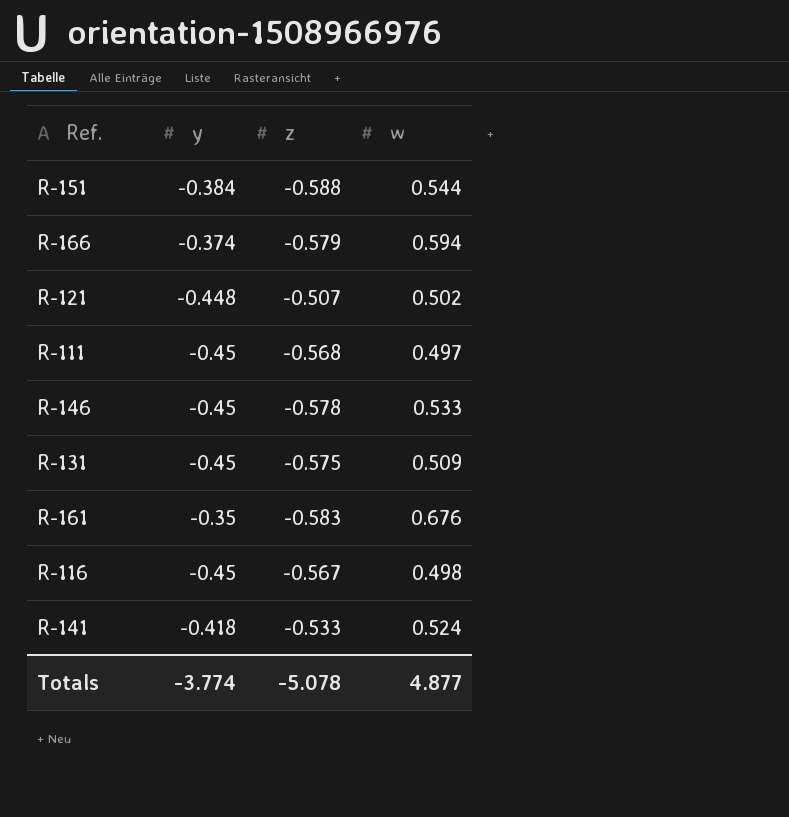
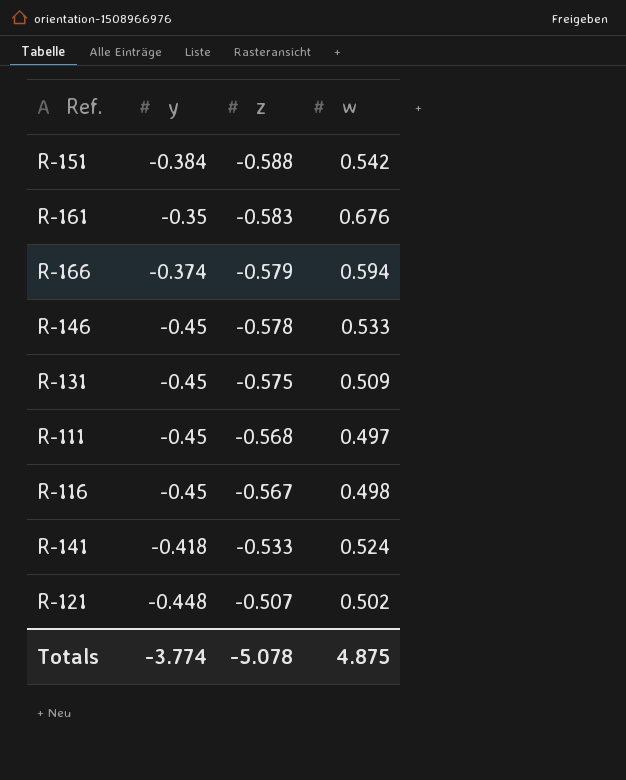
row order: none -> z ascending
R-151 | w: 0.544 -> 0.542
Totals | w: 4.877 -> 4.875

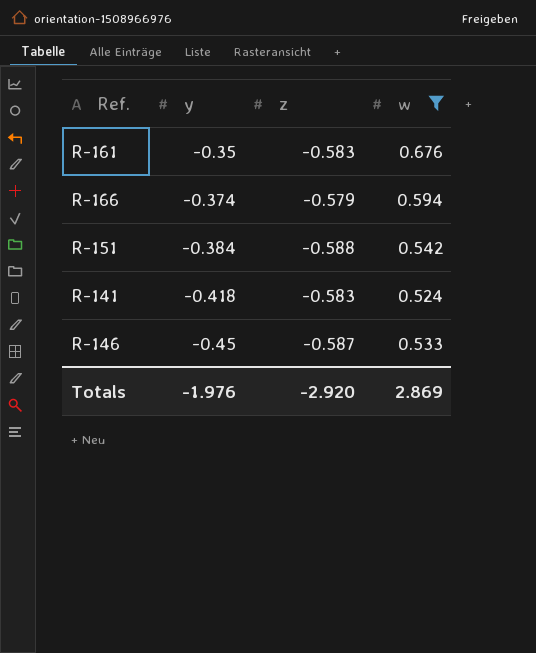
filter: none -> w >= 0.524
row order: z ascending -> y descending
R-141 | z: -0.533 -> -0.583
R-146 | z: -0.578 -> -0.587
Totals | y: -3.774 -> -1.976
Totals | z: -5.078 -> -2.920
Totals | w: 4.875 -> 2.869

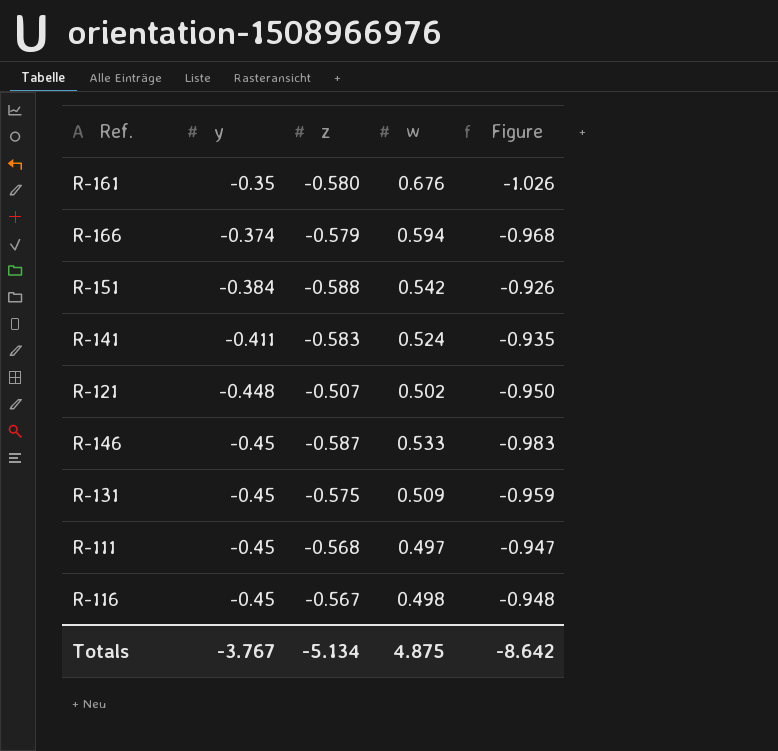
filter: w >= 0.524 -> none
column Figure | formula: none -> [y] - [w]
R-161 | z: -0.583 -> -0.580
R-141 | y: -0.418 -> -0.411
Totals | y: -1.976 -> -3.767
Totals | z: -2.920 -> -5.134
Totals | w: 2.869 -> 4.875

